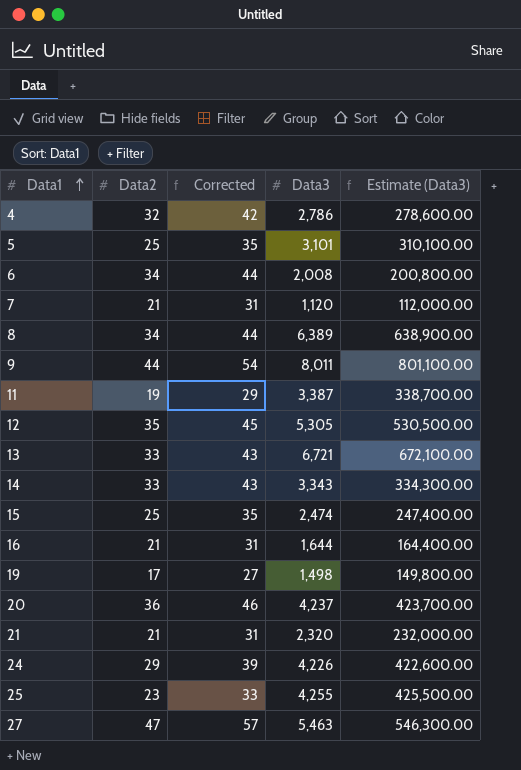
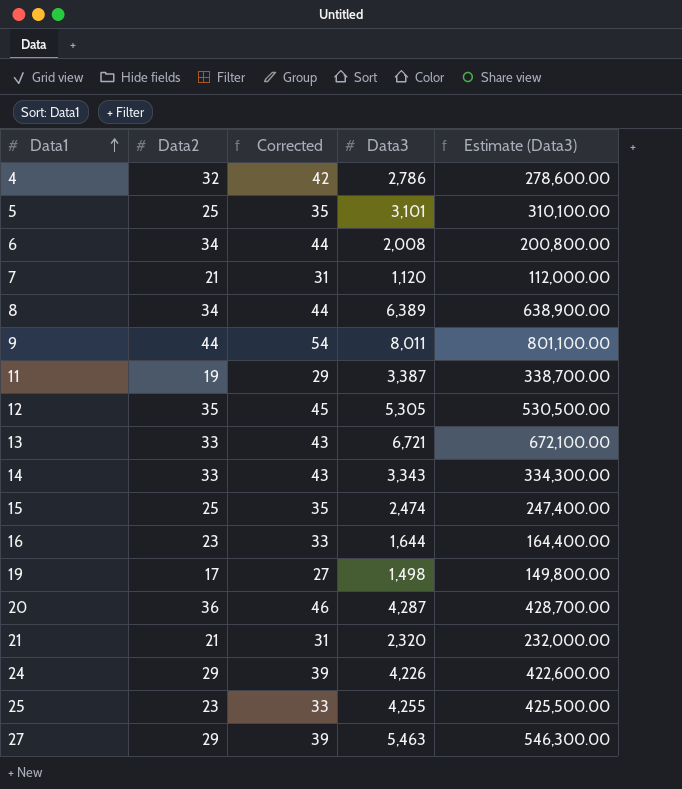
16 | Data2: 21 -> 23
16 | Corrected: 31 -> 33
20 | Data3: 4,237 -> 4,287
20 | Estimate (Data3): 423,700.00 -> 428,700.00
27 | Data2: 47 -> 29
27 | Corrected: 57 -> 39

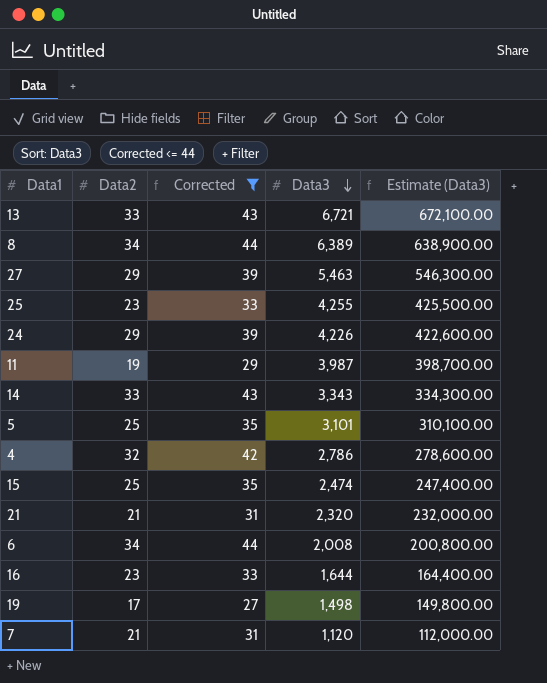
filter: none -> Corrected <= 44
row order: Data1 ascending -> Data3 descending
11 | Data3: 3,387 -> 3,987
11 | Estimate (Data3): 338,700.00 -> 398,700.00

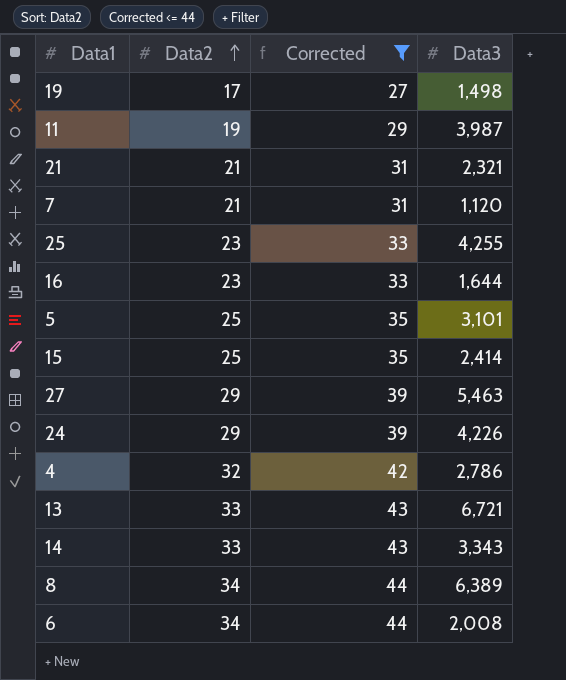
row order: Data3 descending -> Data2 ascending
column Estimate (Data3) | formula: [Data3] * 100 -> none
21 | Data3: 2,320 -> 2,321
15 | Data3: 2,474 -> 2,414

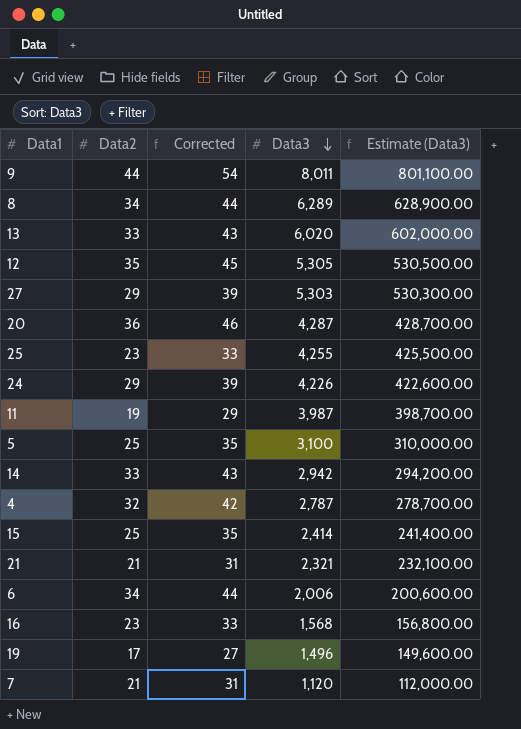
filter: Corrected <= 44 -> none
row order: Data2 ascending -> Data3 descending
column Estimate (Data3) | formula: none -> [Data3] * 100
8 | Data3: 6,389 -> 6,289
13 | Data3: 6,721 -> 6,020
27 | Data3: 5,463 -> 5,303
5 | Data3: 3,101 -> 3,100
14 | Data3: 3,343 -> 2,942
4 | Data3: 2,786 -> 2,787
6 | Data3: 2,008 -> 2,006
16 | Data3: 1,644 -> 1,568
19 | Data3: 1,498 -> 1,496

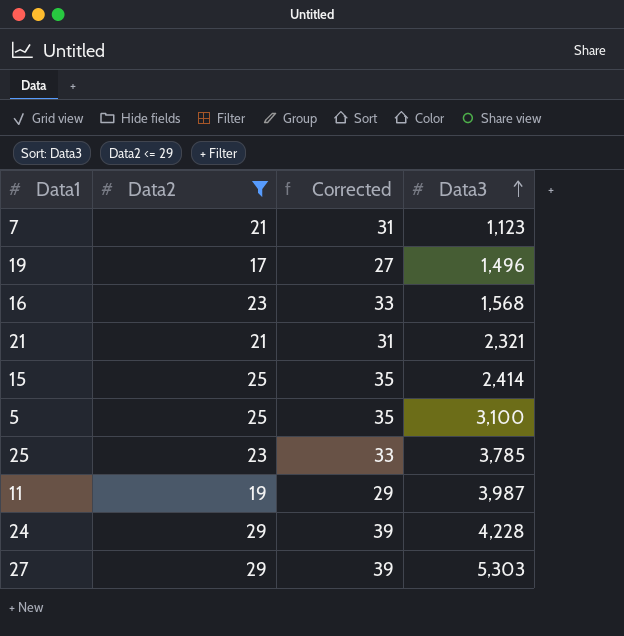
filter: none -> Data2 <= 29
row order: Data3 descending -> Data3 ascending
column Estimate (Data3) | formula: [Data3] * 100 -> none
7 | Data3: 1,120 -> 1,123
25 | Data3: 4,255 -> 3,785
24 | Data3: 4,226 -> 4,228

